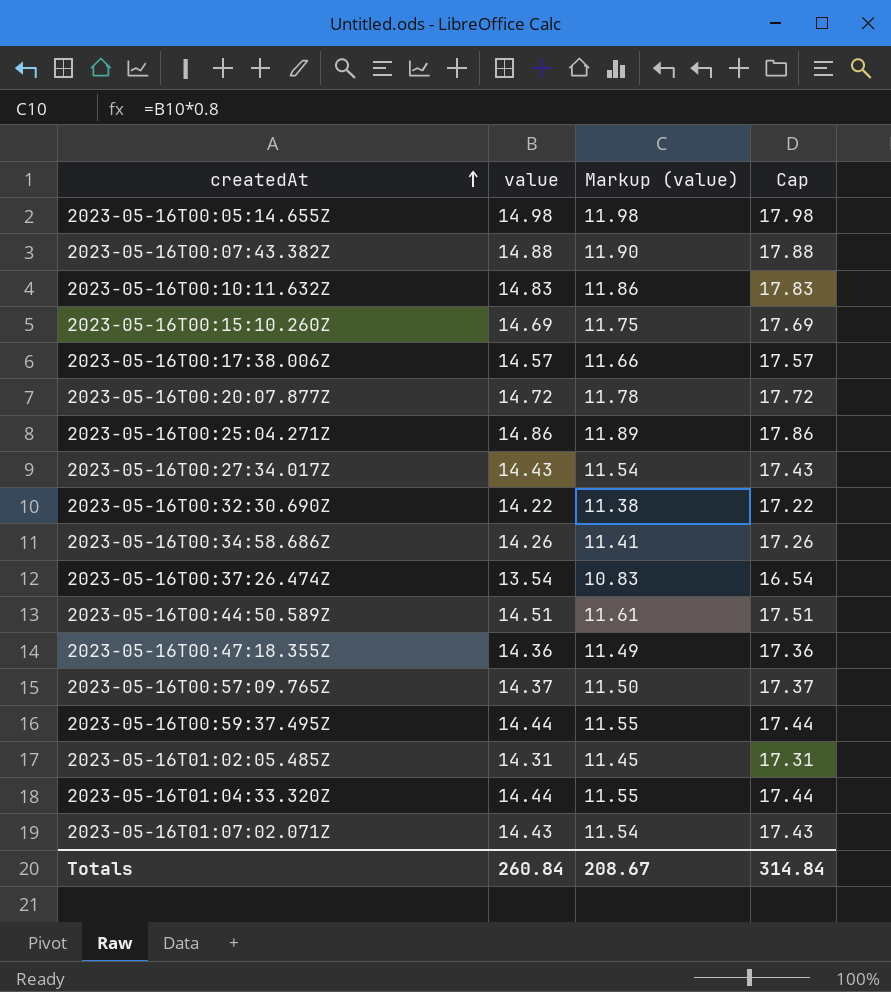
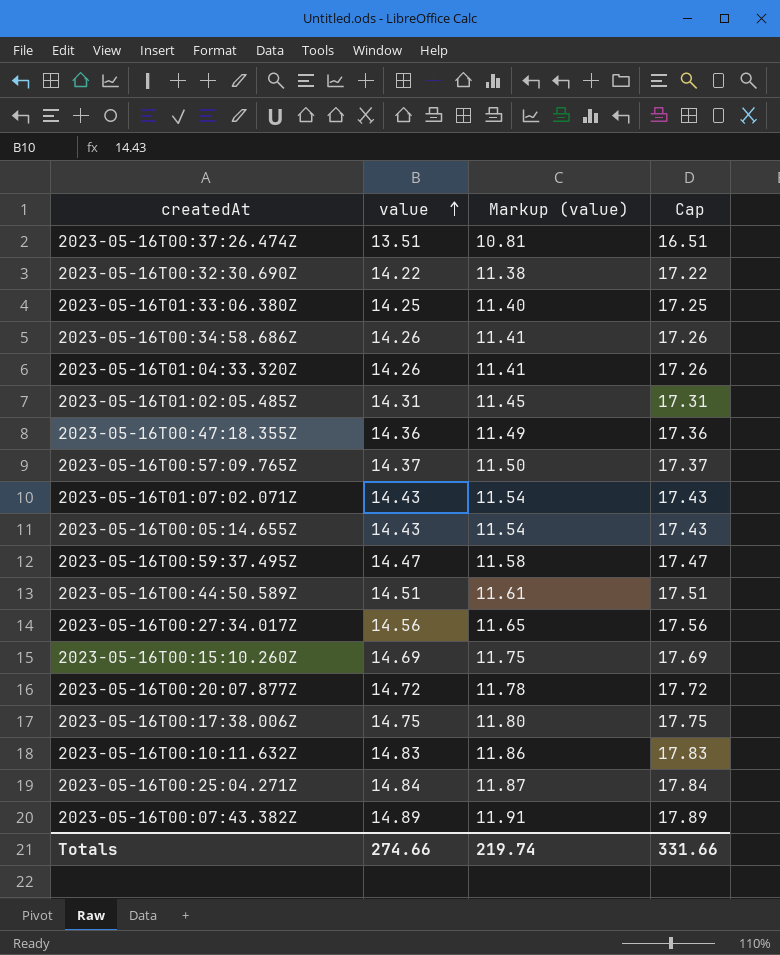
row order: createdAt ascending -> value ascending
2023-05-16T00:37:26.474Z | value: 13.54 -> 13.51
2023-05-16T00:37:26.474Z | Markup (value): 10.83 -> 10.81
2023-05-16T00:37:26.474Z | Cap: 16.54 -> 16.51
row 2023-05-16T01:33:06.380Z: none -> 14.25 | 11.40 | 17.25
2023-05-16T01:04:33.320Z | value: 14.44 -> 14.26
2023-05-16T01:04:33.320Z | Markup (value): 11.55 -> 11.41
2023-05-16T01:04:33.320Z | Cap: 17.44 -> 17.26
2023-05-16T00:05:14.655Z | value: 14.98 -> 14.43
2023-05-16T00:05:14.655Z | Markup (value): 11.98 -> 11.54
2023-05-16T00:05:14.655Z | Cap: 17.98 -> 17.43
2023-05-16T00:59:37.495Z | value: 14.44 -> 14.47
2023-05-16T00:59:37.495Z | Markup (value): 11.55 -> 11.58
2023-05-16T00:59:37.495Z | Cap: 17.44 -> 17.47
2023-05-16T00:27:34.017Z | value: 14.43 -> 14.56
2023-05-16T00:27:34.017Z | Markup (value): 11.54 -> 11.65
2023-05-16T00:27:34.017Z | Cap: 17.43 -> 17.56
2023-05-16T00:17:38.006Z | value: 14.57 -> 14.75
2023-05-16T00:17:38.006Z | Markup (value): 11.66 -> 11.80
2023-05-16T00:17:38.006Z | Cap: 17.57 -> 17.75
2023-05-16T00:25:04.271Z | value: 14.86 -> 14.84
2023-05-16T00:25:04.271Z | Markup (value): 11.89 -> 11.87
2023-05-16T00:25:04.271Z | Cap: 17.86 -> 17.84
2023-05-16T00:07:43.382Z | value: 14.88 -> 14.89
2023-05-16T00:07:43.382Z | Markup (value): 11.90 -> 11.91
2023-05-16T00:07:43.382Z | Cap: 17.88 -> 17.89
Totals | value: 260.84 -> 274.66
Totals | Markup (value): 208.67 -> 219.74
Totals | Cap: 314.84 -> 331.66

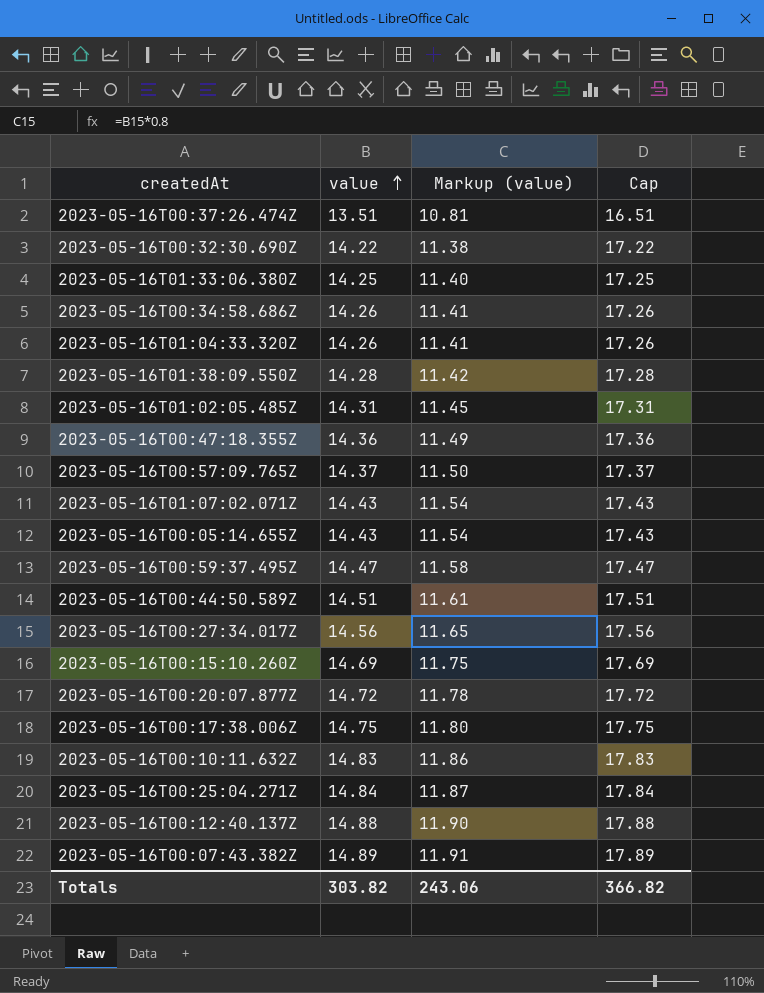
row 2023-05-16T01:38:09.550Z: none -> 14.28 | 11.42 | 17.28
row 2023-05-16T00:12:40.137Z: none -> 14.88 | 11.90 | 17.88
Totals | value: 274.66 -> 303.82
Totals | Markup (value): 219.74 -> 243.06
Totals | Cap: 331.66 -> 366.82

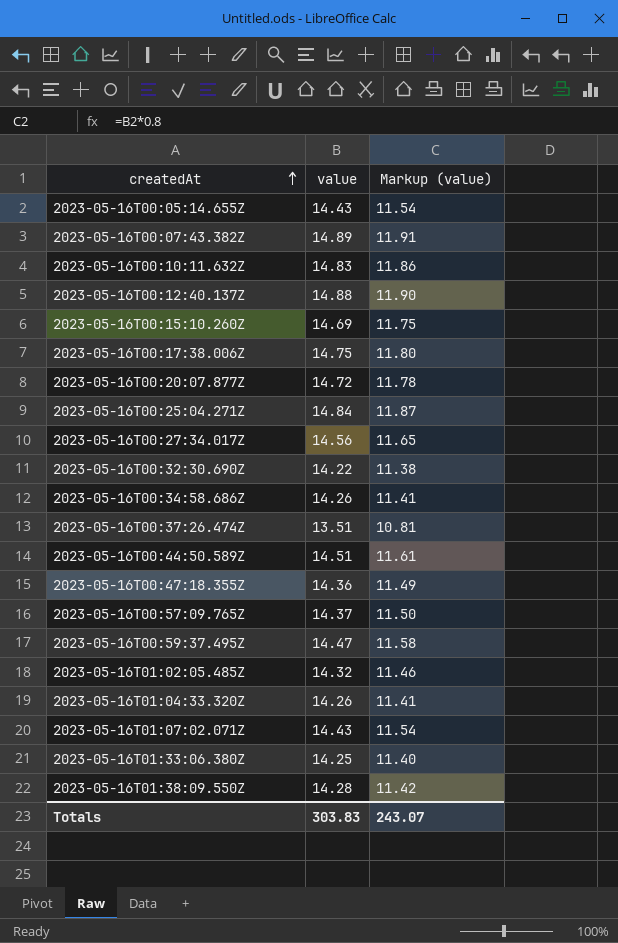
row order: value ascending -> createdAt ascending
column Cap | formula: [value] + 3 -> none
2023-05-16T01:02:05.485Z | value: 14.31 -> 14.32
2023-05-16T01:02:05.485Z | Markup (value): 11.45 -> 11.46
Totals | value: 303.82 -> 303.83
Totals | Markup (value): 243.06 -> 243.07

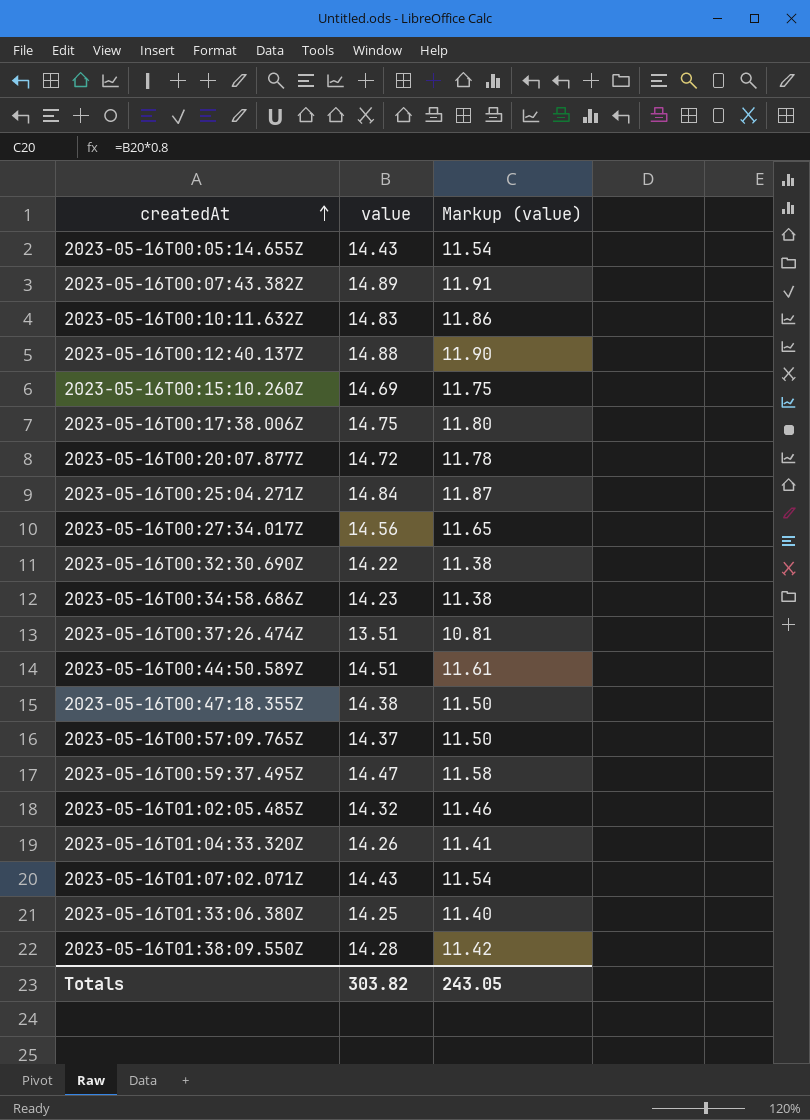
2023-05-16T00:34:58.686Z | value: 14.26 -> 14.23
2023-05-16T00:34:58.686Z | Markup (value): 11.41 -> 11.38
2023-05-16T00:47:18.355Z | value: 14.36 -> 14.38
2023-05-16T00:47:18.355Z | Markup (value): 11.49 -> 11.50
Totals | value: 303.83 -> 303.82
Totals | Markup (value): 243.07 -> 243.05

